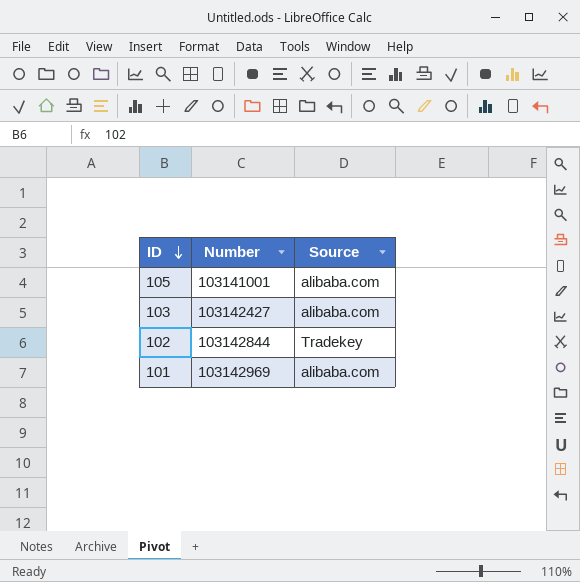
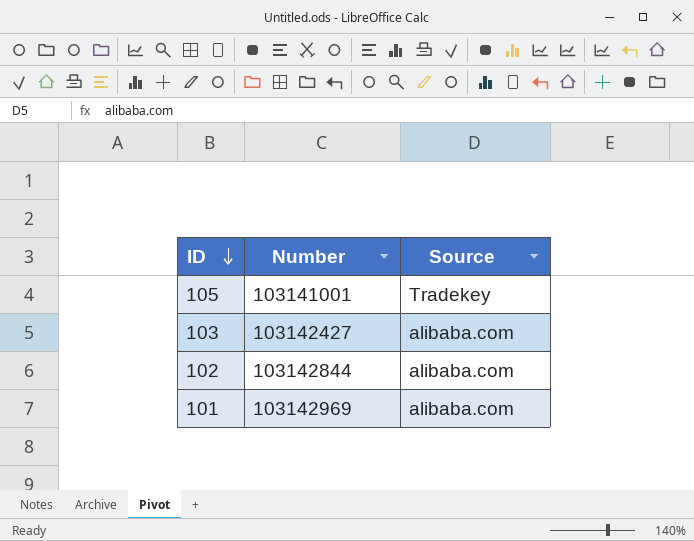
105 | Source: alibaba.com -> Tradekey
102 | Source: Tradekey -> alibaba.com

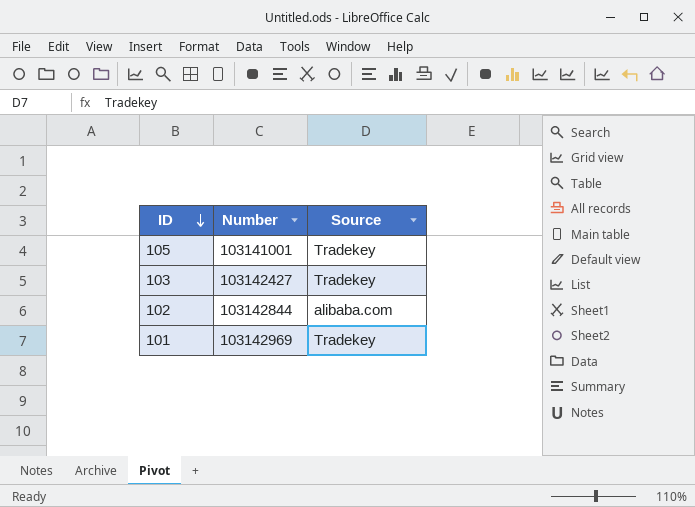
103 | Source: alibaba.com -> Tradekey
101 | Source: alibaba.com -> Tradekey

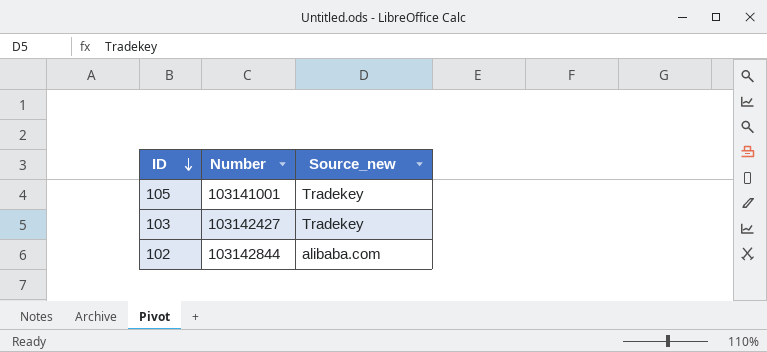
column name: Source -> Source_new
row 101: 103142969 | Tradekey -> none

